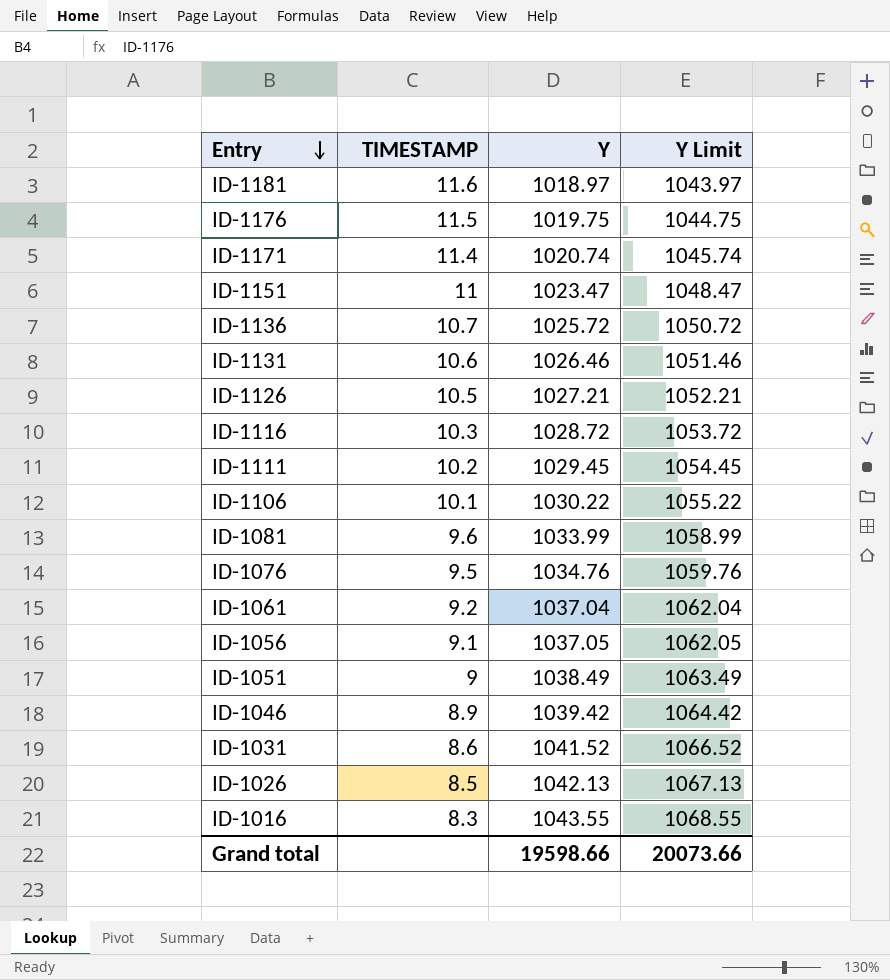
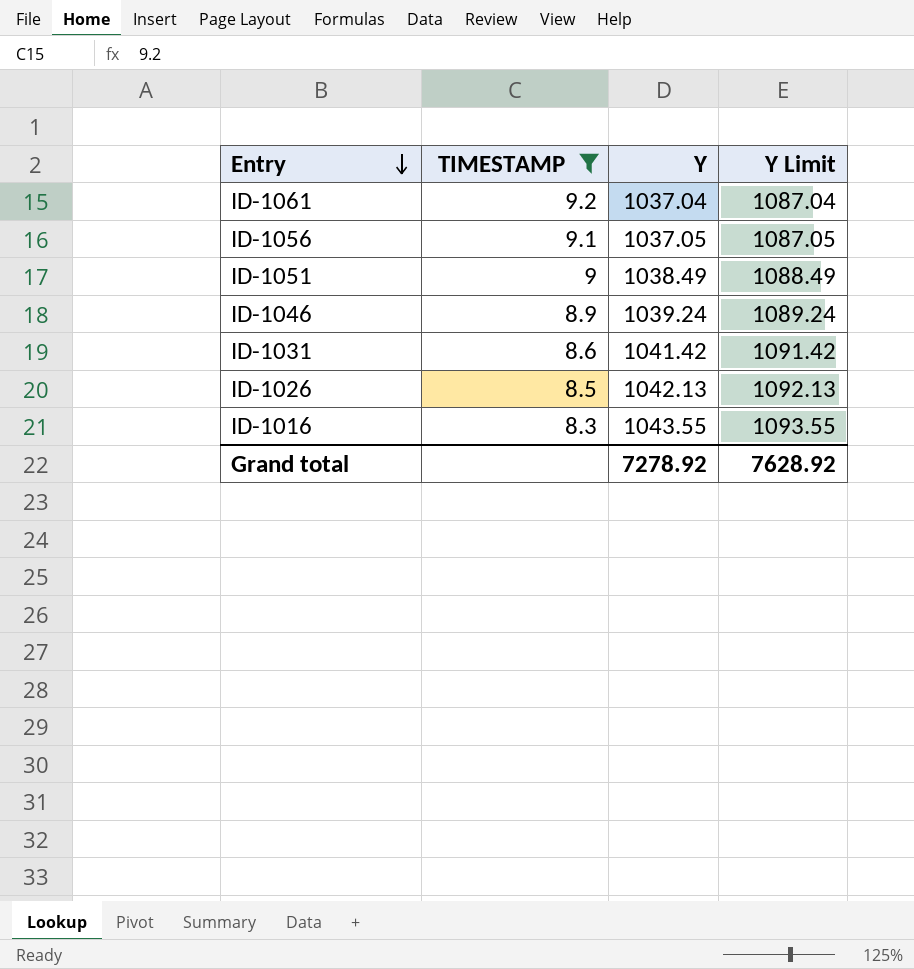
filter: none -> TIMESTAMP <= 9.2
column Y Limit | formula: [Y] + 25 -> [Y] + 50
ID-1046 | Y: 1039.42 -> 1039.24
ID-1031 | Y: 1041.52 -> 1041.42
Grand total | Y: 19598.66 -> 7278.92
Grand total | Y Limit: 20073.66 -> 7628.92

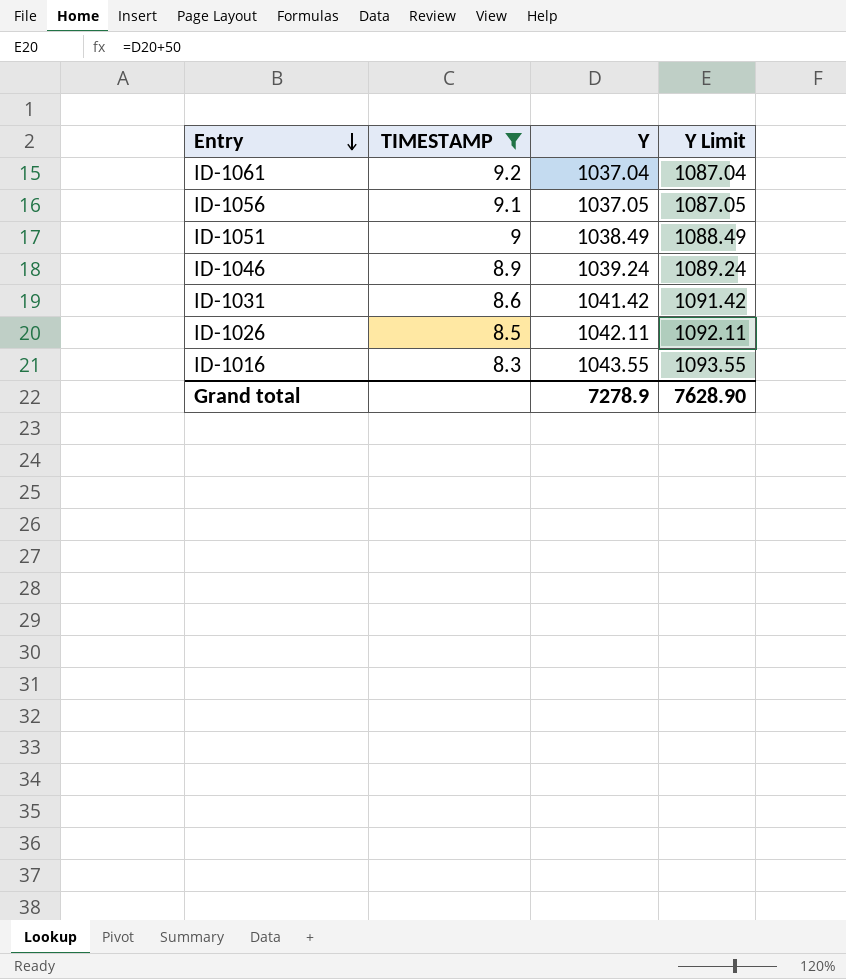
ID-1026 | Y: 1042.13 -> 1042.11
ID-1026 | Y Limit: 1092.13 -> 1092.11
Grand total | Y: 7278.92 -> 7278.9
Grand total | Y Limit: 7628.92 -> 7628.90

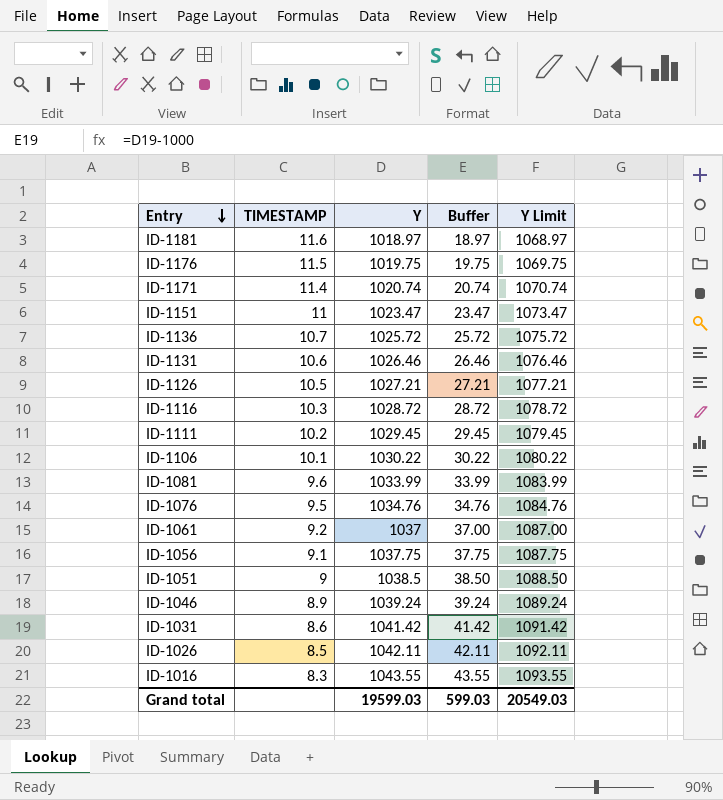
filter: TIMESTAMP <= 9.2 -> none
column Buffer | formula: none -> [Y] - 1000
ID-1061 | Y: 1037.04 -> 1037
ID-1061 | Y Limit: 1087.04 -> 1087.00
ID-1056 | Y: 1037.05 -> 1037.75
ID-1056 | Y Limit: 1087.05 -> 1087.75
ID-1051 | Y: 1038.49 -> 1038.5
ID-1051 | Y Limit: 1088.49 -> 1088.50
Grand total | Y: 7278.9 -> 19599.03
Grand total | Y Limit: 7628.90 -> 20549.03

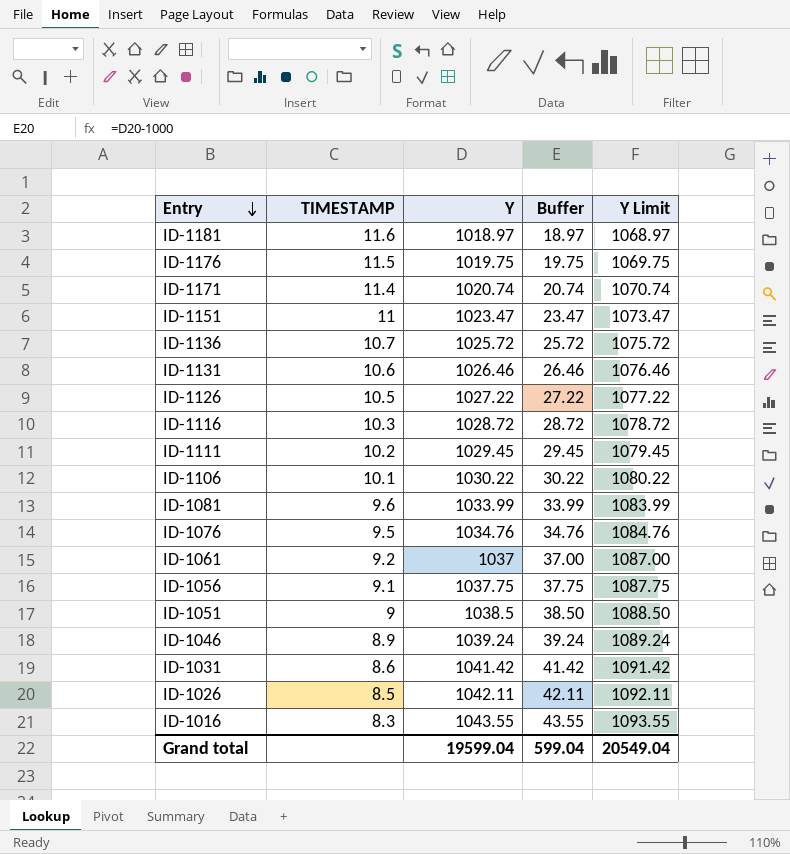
ID-1126 | Y: 1027.21 -> 1027.22
ID-1126 | Buffer: 27.21 -> 27.22
ID-1126 | Y Limit: 1077.21 -> 1077.22
Grand total | Y: 19599.03 -> 19599.04
Grand total | Buffer: 599.03 -> 599.04
Grand total | Y Limit: 20549.03 -> 20549.04

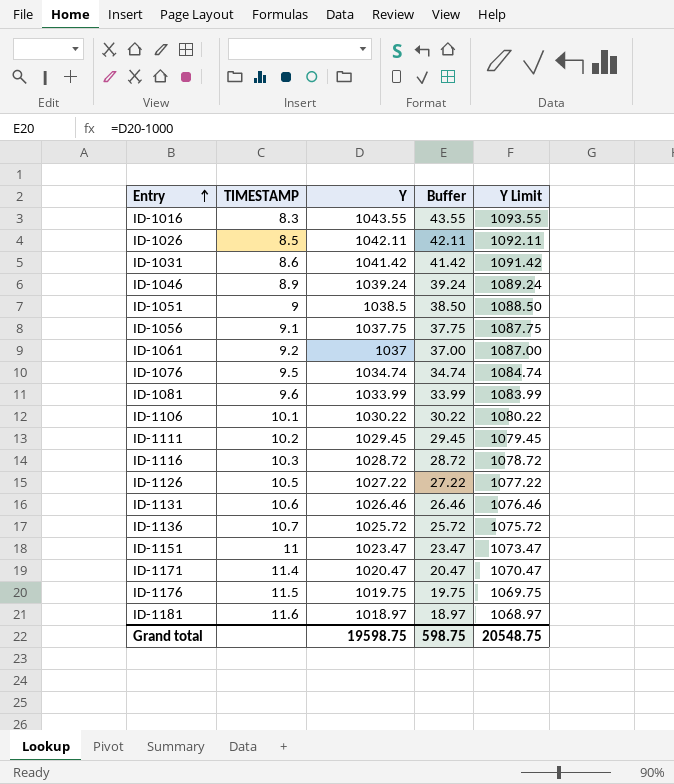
row order: Entry descending -> Entry ascending
ID-1076 | Y: 1034.76 -> 1034.74
ID-1076 | Buffer: 34.76 -> 34.74
ID-1076 | Y Limit: 1084.76 -> 1084.74
ID-1171 | Y: 1020.74 -> 1020.47
ID-1171 | Buffer: 20.74 -> 20.47
ID-1171 | Y Limit: 1070.74 -> 1070.47
Grand total | Y: 19599.04 -> 19598.75
Grand total | Buffer: 599.04 -> 598.75
Grand total | Y Limit: 20549.04 -> 20548.75

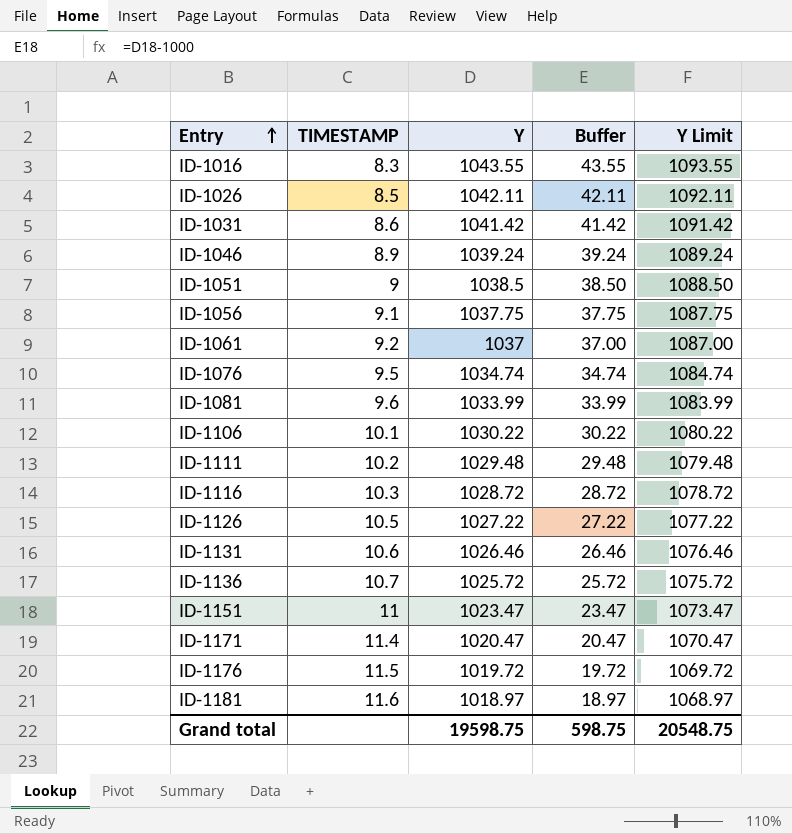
ID-1111 | Y: 1029.45 -> 1029.48
ID-1111 | Buffer: 29.45 -> 29.48
ID-1111 | Y Limit: 1079.45 -> 1079.48
ID-1176 | Y: 1019.75 -> 1019.72
ID-1176 | Buffer: 19.75 -> 19.72
ID-1176 | Y Limit: 1069.75 -> 1069.72

